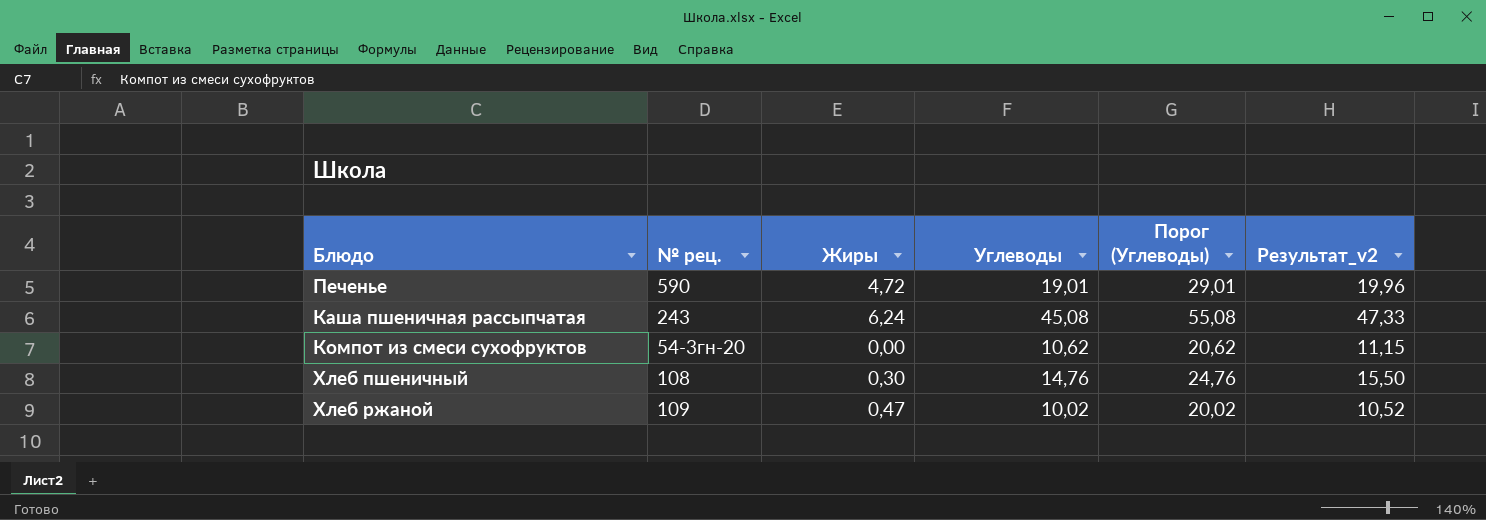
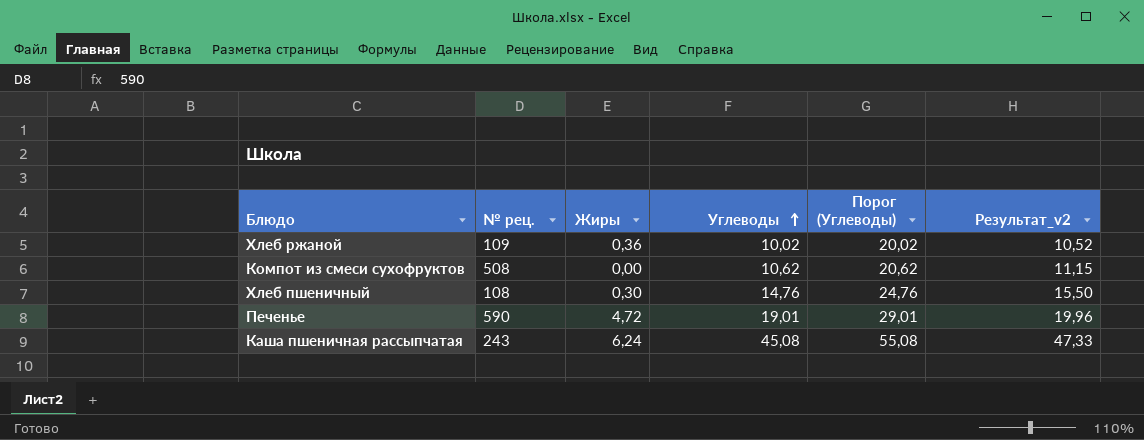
row order: none -> Углеводы ascending
Хлеб ржаной | Жиры: 0,47 -> 0,36
Компот из смеси сухофруктов | № рец.: 54-3гн-20 -> 508

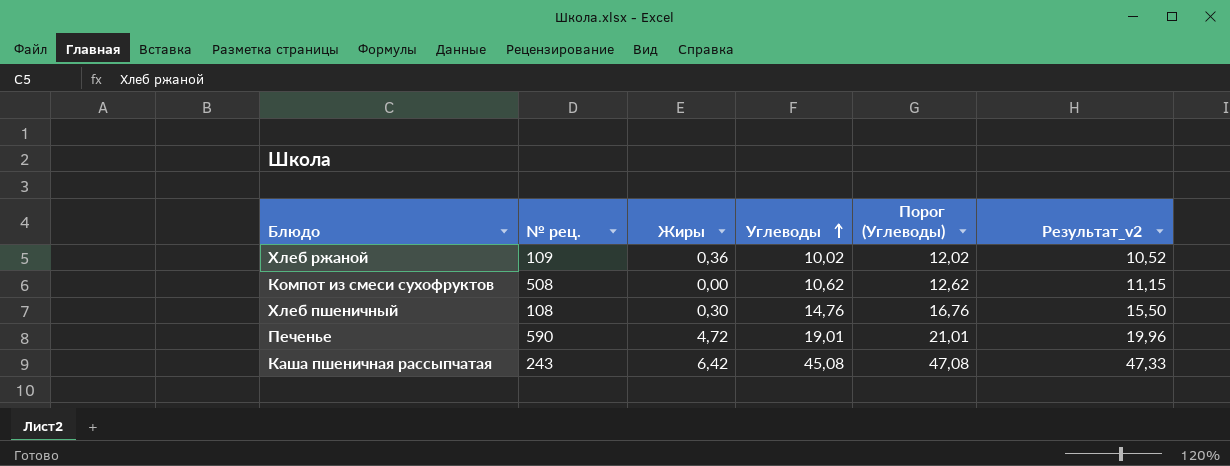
column Порог (Углеводы) | formula: [Углеводы] + 10 -> [Углеводы] + 2
Каша пшеничная рассыпчатая | Жиры: 6,24 -> 6,42

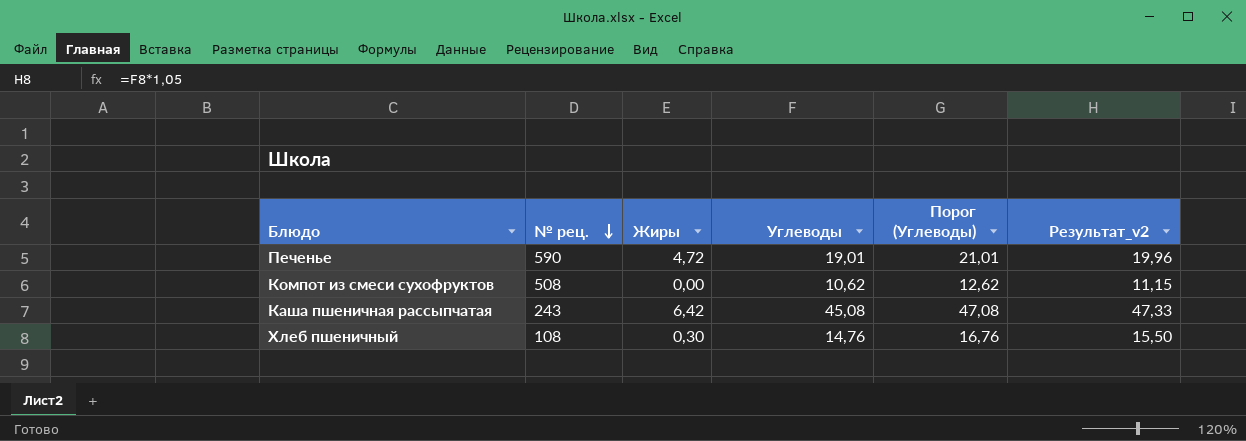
row order: Углеводы ascending -> № рец. descending
row Хлеб ржаной: 109 | 0,36 | 10,02 | 12,02 | 10,52 -> none

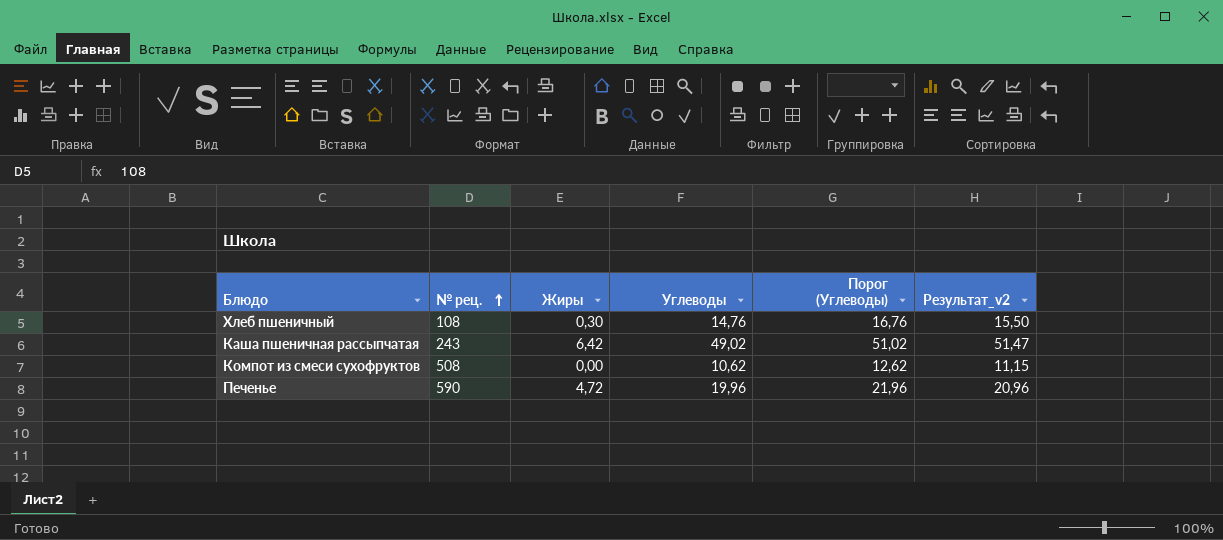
row order: № рец. descending -> № рец. ascending
Каша пшеничная рассыпчатая | Углеводы: 45,08 -> 49,02
Каша пшеничная рассыпчатая | Порог (Углеводы): 47,08 -> 51,02
Каша пшеничная рассыпчатая | Результат_v2: 47,33 -> 51,47
Печенье | Углеводы: 19,01 -> 19,96
Печенье | Порог (Углеводы): 21,01 -> 21,96
Печенье | Результат_v2: 19,96 -> 20,96

